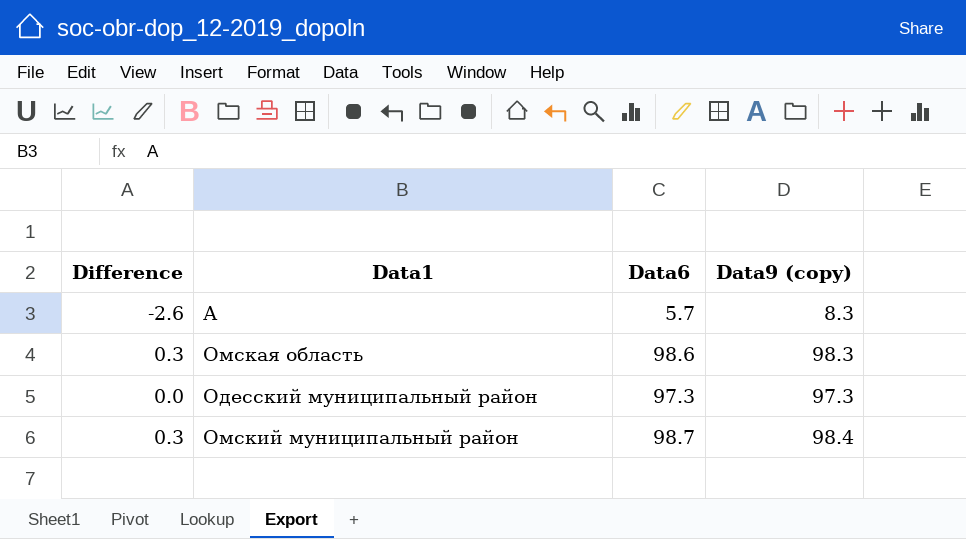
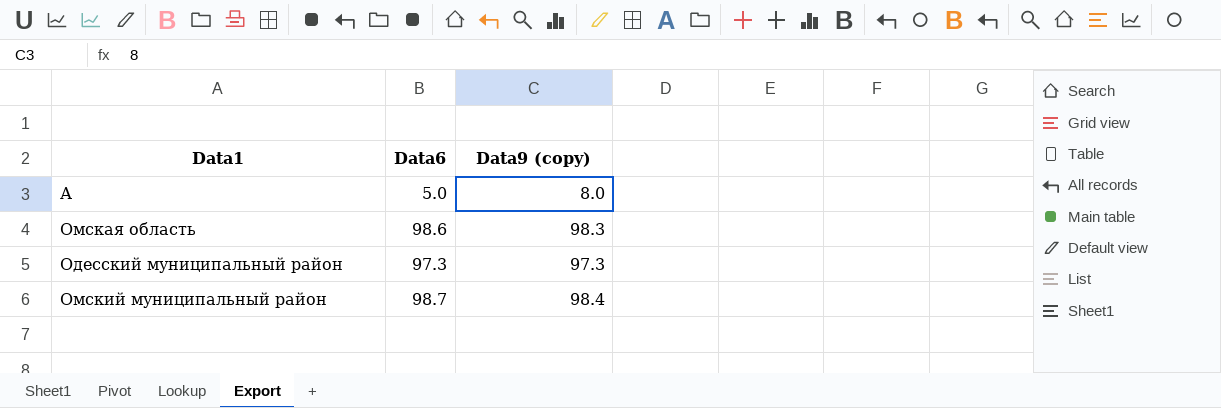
column Difference | formula: [Data6] - [Data9 (copy)] -> none
А | Data6: 5.7 -> 5.0
А | Data9 (copy): 8.3 -> 8.0

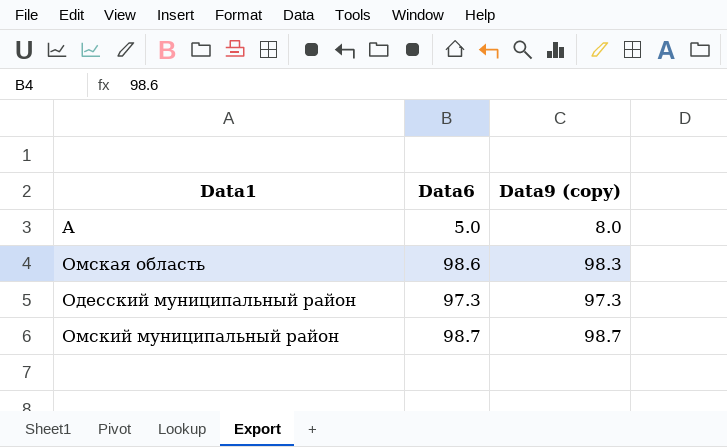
Омский муниципальный район | Data9 (copy): 98.4 -> 98.7

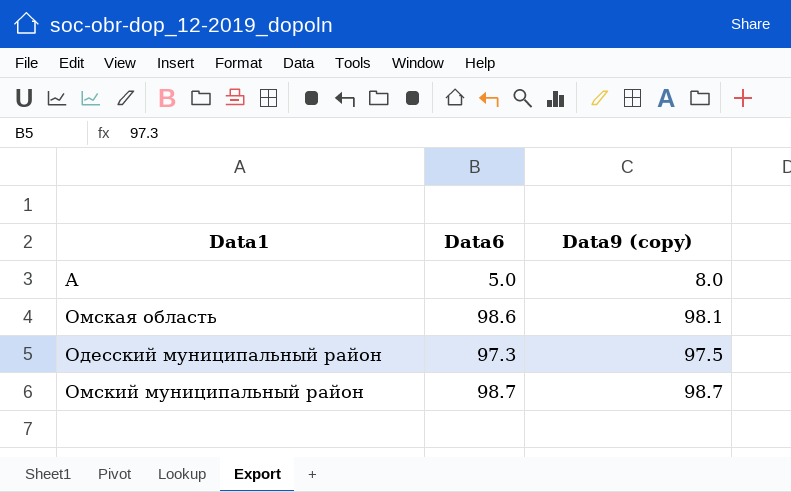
Омская область | Data9 (copy): 98.3 -> 98.1
Одесский муниципальный район | Data9 (copy): 97.3 -> 97.5

